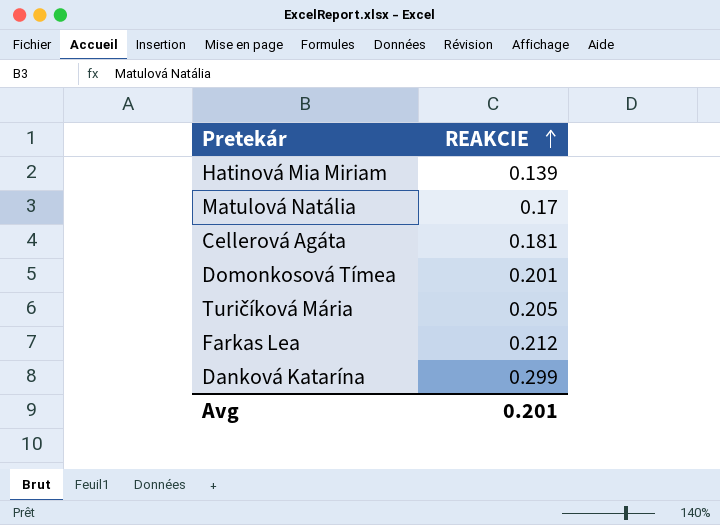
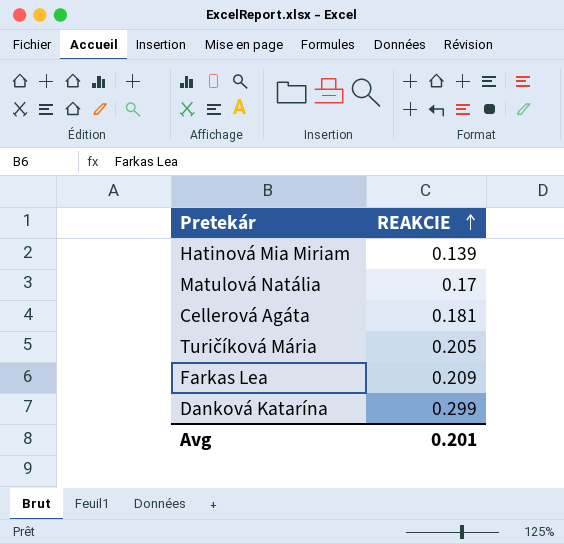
row Domonkosová Tímea: 0.201 -> none
Farkas Lea | REAKCIE: 0.212 -> 0.209

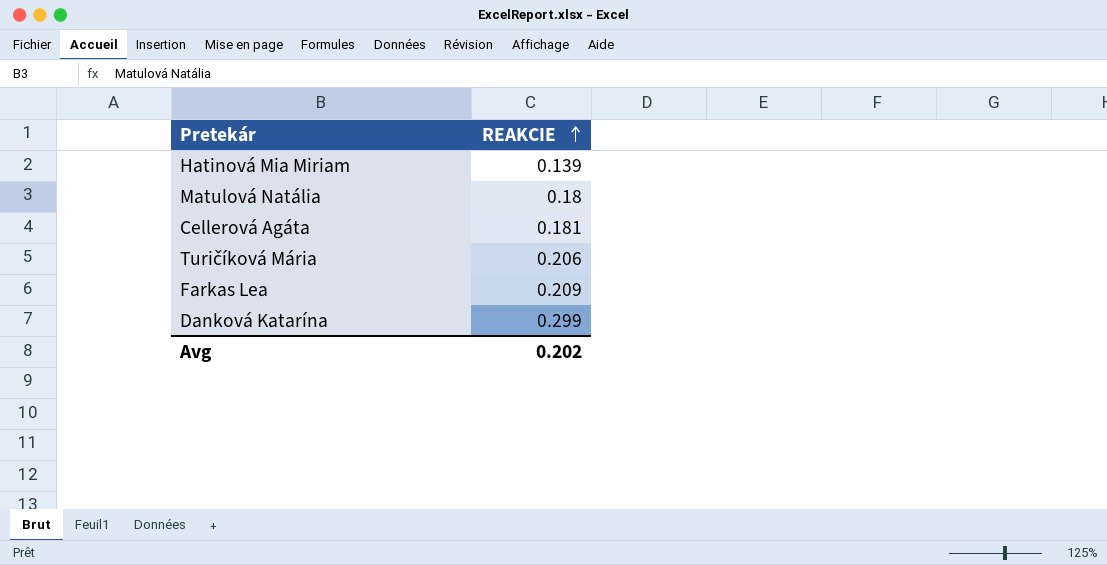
Matulová Natália | REAKCIE: 0.17 -> 0.18
Turičíková Mária | REAKCIE: 0.205 -> 0.206
Avg | REAKCIE: 0.201 -> 0.202

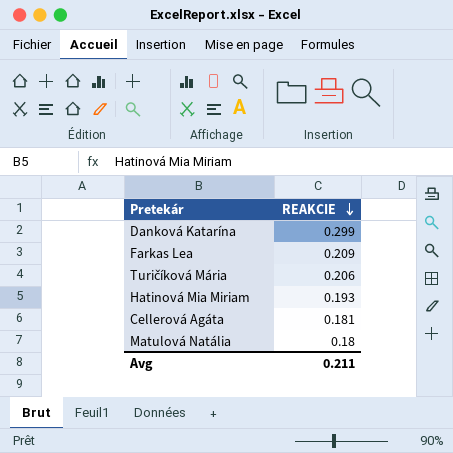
row order: REAKCIE ascending -> REAKCIE descending
Hatinová Mia Miriam | REAKCIE: 0.139 -> 0.193
Avg | REAKCIE: 0.202 -> 0.211

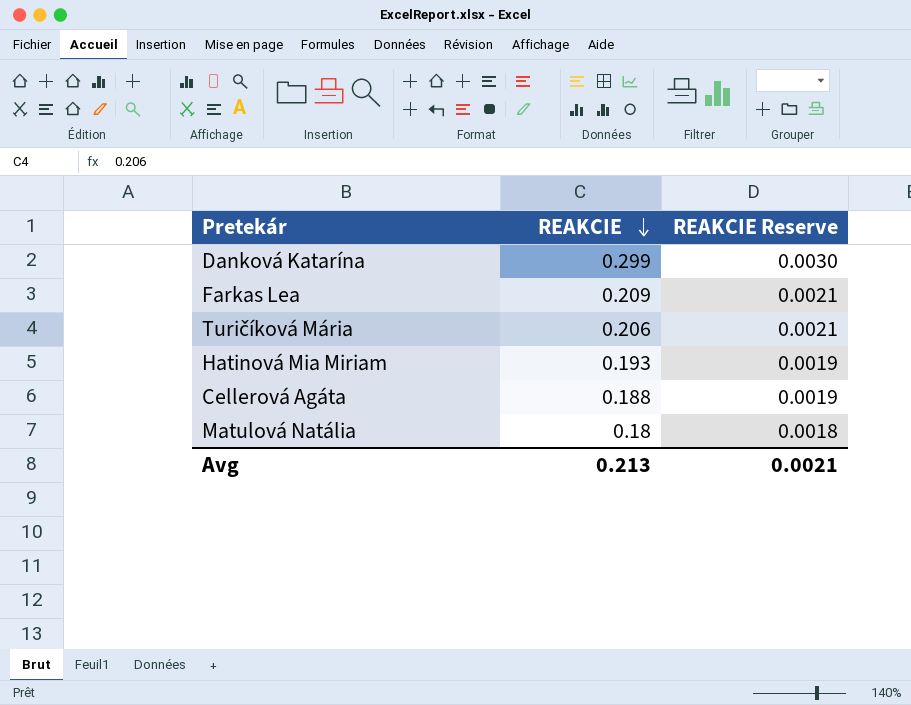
column REAKCIE Reserve | formula: none -> [REAKCIE] * 0.01
Cellerová Agáta | REAKCIE: 0.181 -> 0.188
Avg | REAKCIE: 0.211 -> 0.213

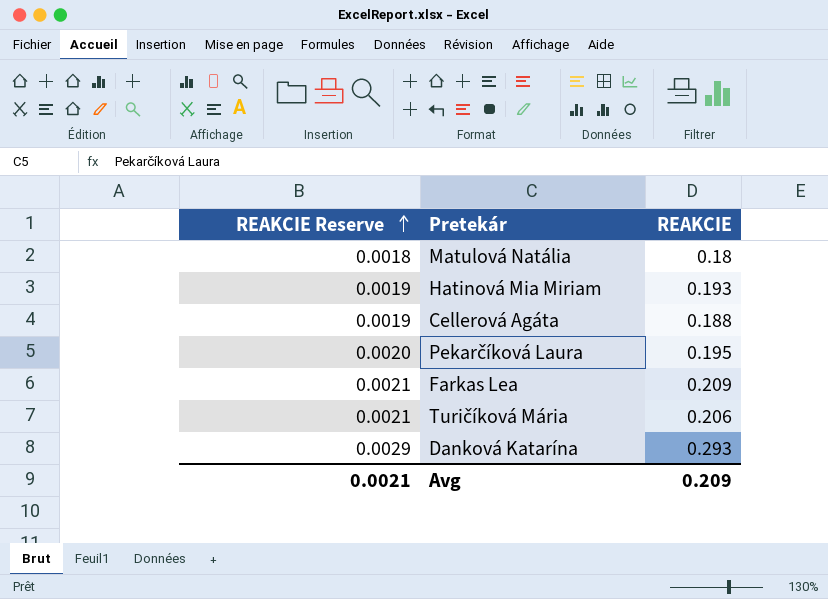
row order: REAKCIE descending -> REAKCIE Reserve ascending
column REAKCIE Reserve | position: 3 -> 1
row Pekarčíková Laura: none -> 0.0020 | 0.195
Danková Katarína | REAKCIE Reserve: 0.0030 -> 0.0029
Danková Katarína | REAKCIE: 0.299 -> 0.293
Avg | REAKCIE: 0.213 -> 0.209

